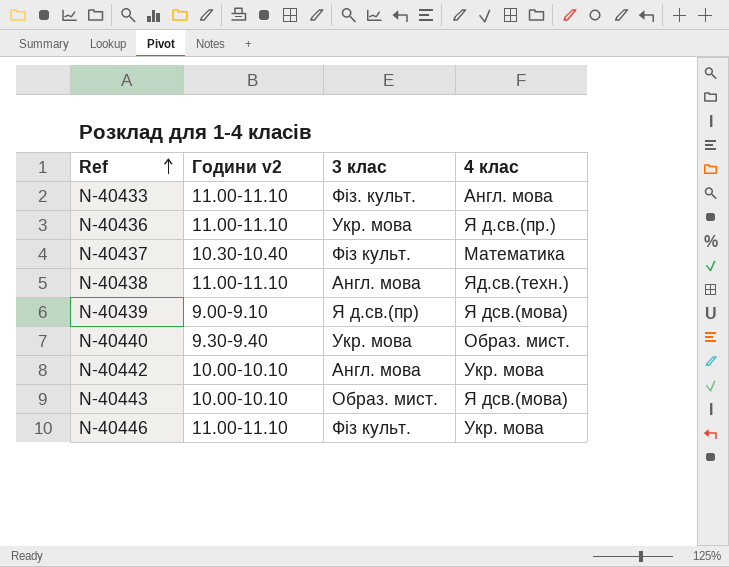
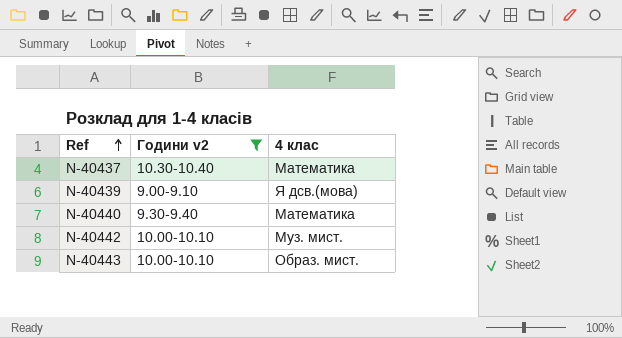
filter: none -> Години v2 != 11.00-11.10
column 3 клас | position: 3 -> none
N-40440 | 4 клас: Образ. мист. -> Математика
N-40442 | 4 клас: Укр. мова -> Муз. мист.
N-40443 | 4 клас: Я дсв.(мова) -> Образ. мист.

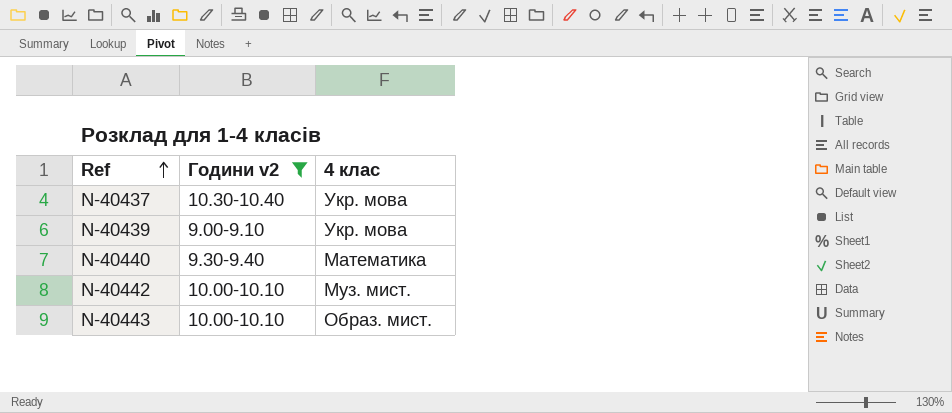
N-40437 | 4 клас: Математика -> Укр. мова
N-40439 | 4 клас: Я дсв.(мова) -> Укр. мова

